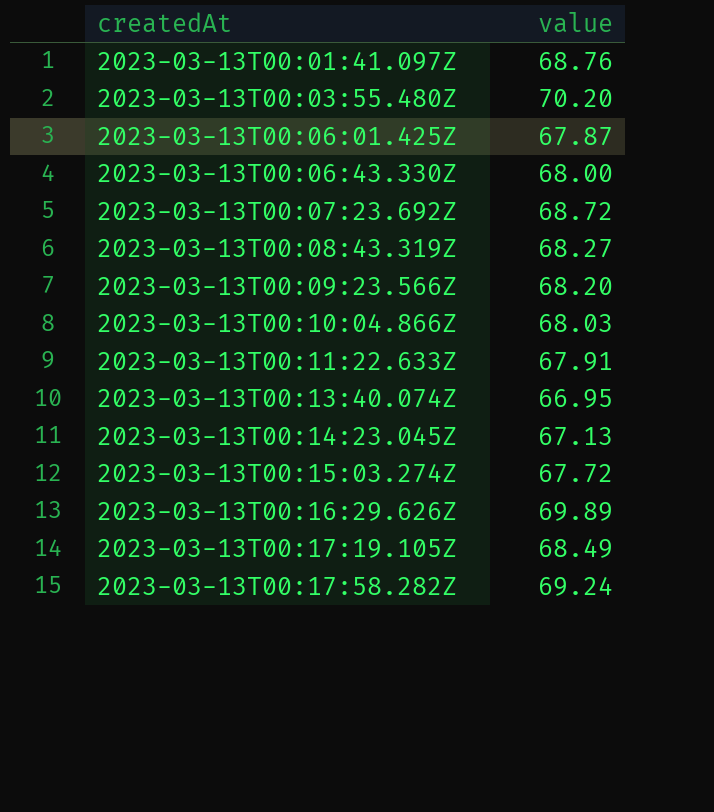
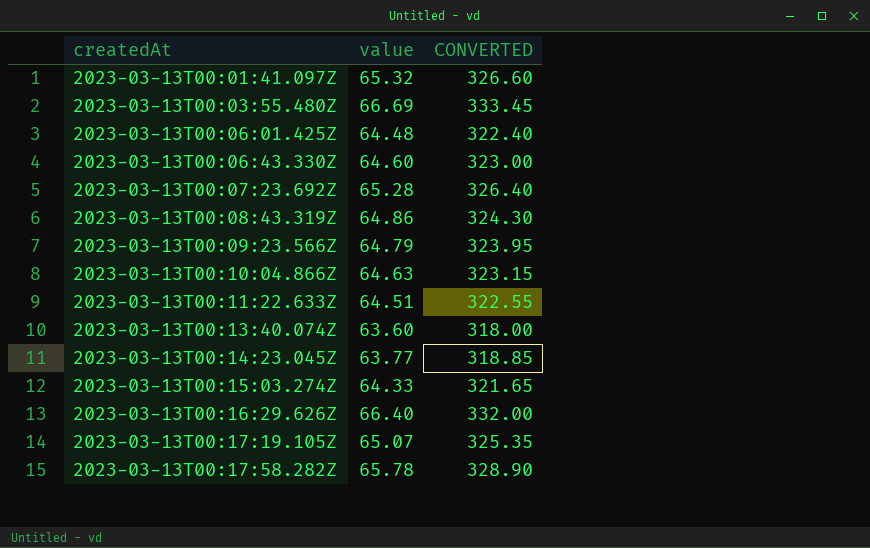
column CONVERTED | formula: none -> [value] * 5
2023-03-13T00:01:41.097Z | value: 68.76 -> 65.32
2023-03-13T00:03:55.480Z | value: 70.20 -> 66.69
2023-03-13T00:06:01.425Z | value: 67.87 -> 64.48
2023-03-13T00:06:43.330Z | value: 68.00 -> 64.60
2023-03-13T00:07:23.692Z | value: 68.72 -> 65.28
2023-03-13T00:08:43.319Z | value: 68.27 -> 64.86
2023-03-13T00:09:23.566Z | value: 68.20 -> 64.79
2023-03-13T00:10:04.866Z | value: 68.03 -> 64.63
2023-03-13T00:11:22.633Z | value: 67.91 -> 64.51
2023-03-13T00:13:40.074Z | value: 66.95 -> 63.60
2023-03-13T00:14:23.045Z | value: 67.13 -> 63.77
2023-03-13T00:15:03.274Z | value: 67.72 -> 64.33
2023-03-13T00:16:29.626Z | value: 69.89 -> 66.40
2023-03-13T00:17:19.105Z | value: 68.49 -> 65.07
2023-03-13T00:17:58.282Z | value: 69.24 -> 65.78

